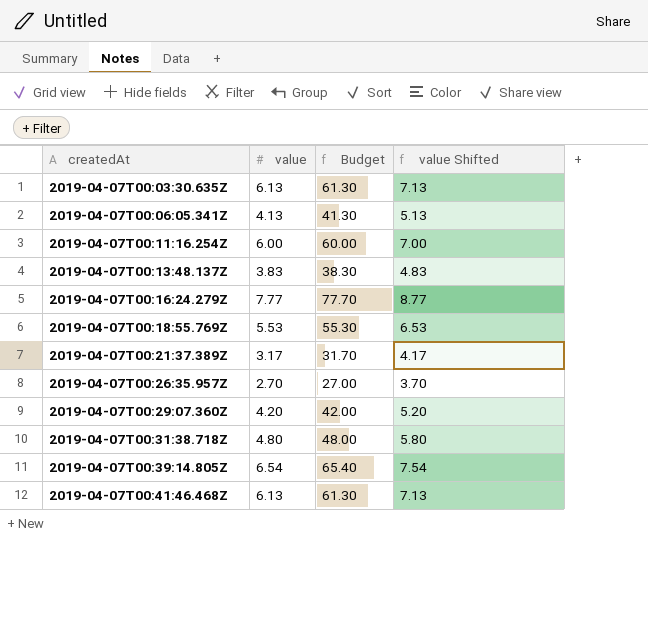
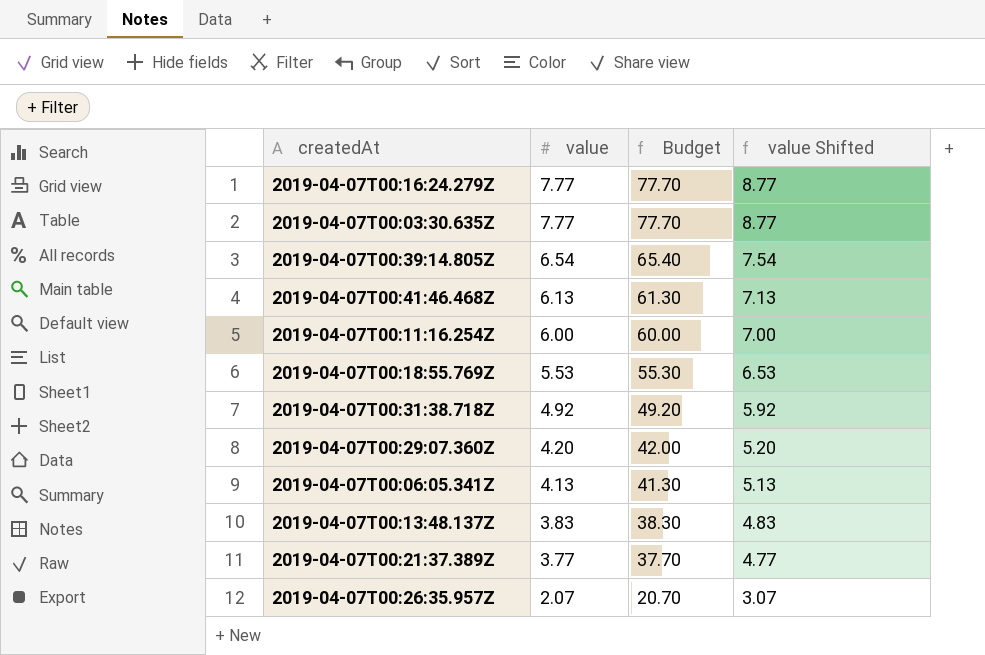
row order: createdAt ascending -> value descending
2019-04-07T00:03:30.635Z | value: 6.13 -> 7.77
2019-04-07T00:03:30.635Z | Budget: 61.30 -> 77.70
2019-04-07T00:03:30.635Z | value Shifted: 7.13 -> 8.77
2019-04-07T00:31:38.718Z | value: 4.80 -> 4.92
2019-04-07T00:31:38.718Z | Budget: 48.00 -> 49.20
2019-04-07T00:31:38.718Z | value Shifted: 5.80 -> 5.92
2019-04-07T00:21:37.389Z | value: 3.17 -> 3.77
2019-04-07T00:21:37.389Z | Budget: 31.70 -> 37.70
2019-04-07T00:21:37.389Z | value Shifted: 4.17 -> 4.77
2019-04-07T00:26:35.957Z | value: 2.70 -> 2.07
2019-04-07T00:26:35.957Z | Budget: 27.00 -> 20.70
2019-04-07T00:26:35.957Z | value Shifted: 3.70 -> 3.07

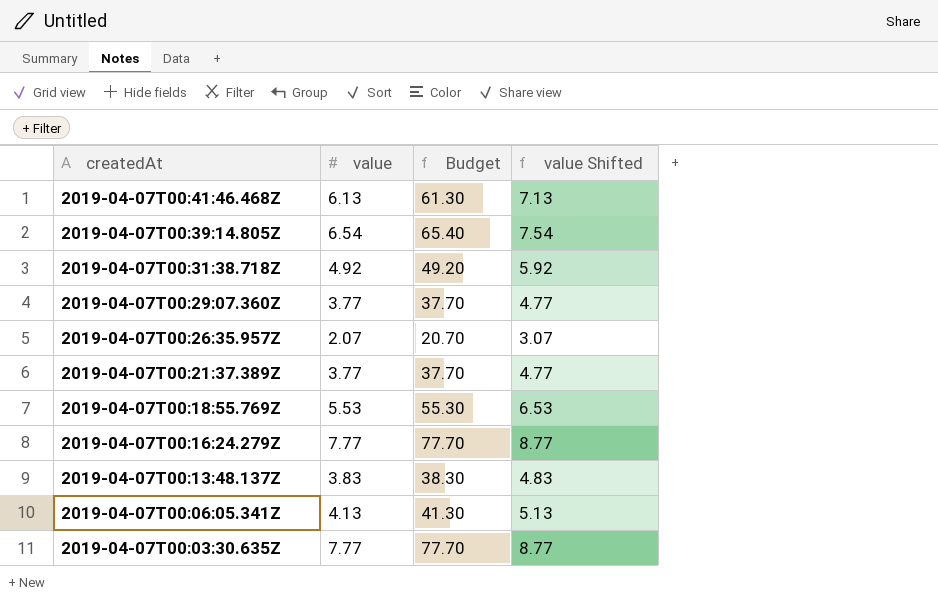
row order: value descending -> createdAt descending
row 2019-04-07T00:11:16.254Z: 6.00 | 60.00 | 7.00 -> none
2019-04-07T00:29:07.360Z | value: 4.20 -> 3.77
2019-04-07T00:29:07.360Z | Budget: 42.00 -> 37.70
2019-04-07T00:29:07.360Z | value Shifted: 5.20 -> 4.77

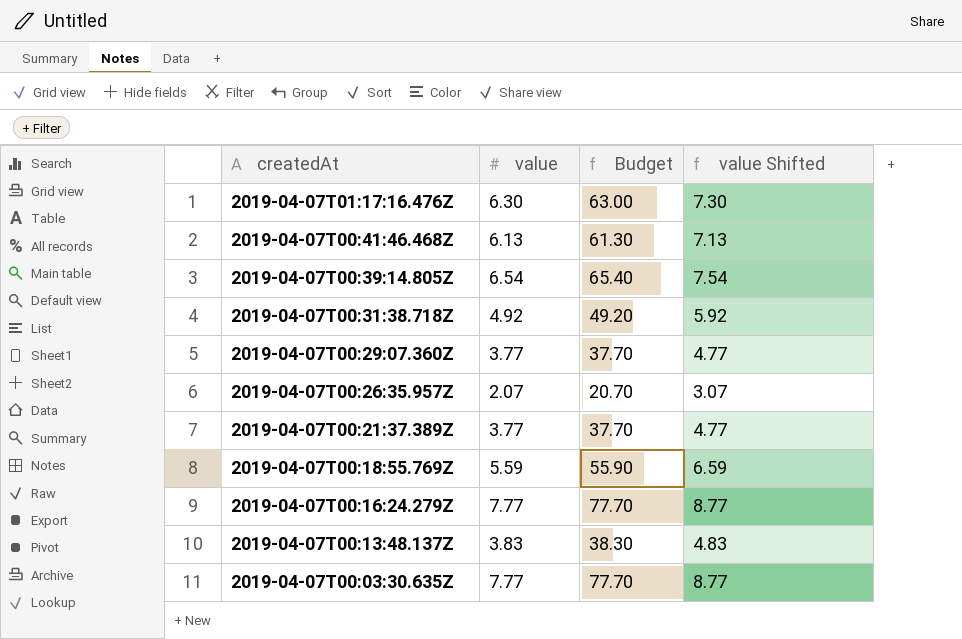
row 2019-04-07T00:06:05.341Z: 4.13 | 41.30 | 5.13 -> none
row 2019-04-07T01:17:16.476Z: none -> 6.30 | 63.00 | 7.30
2019-04-07T00:18:55.769Z | value: 5.53 -> 5.59
2019-04-07T00:18:55.769Z | Budget: 55.30 -> 55.90
2019-04-07T00:18:55.769Z | value Shifted: 6.53 -> 6.59

